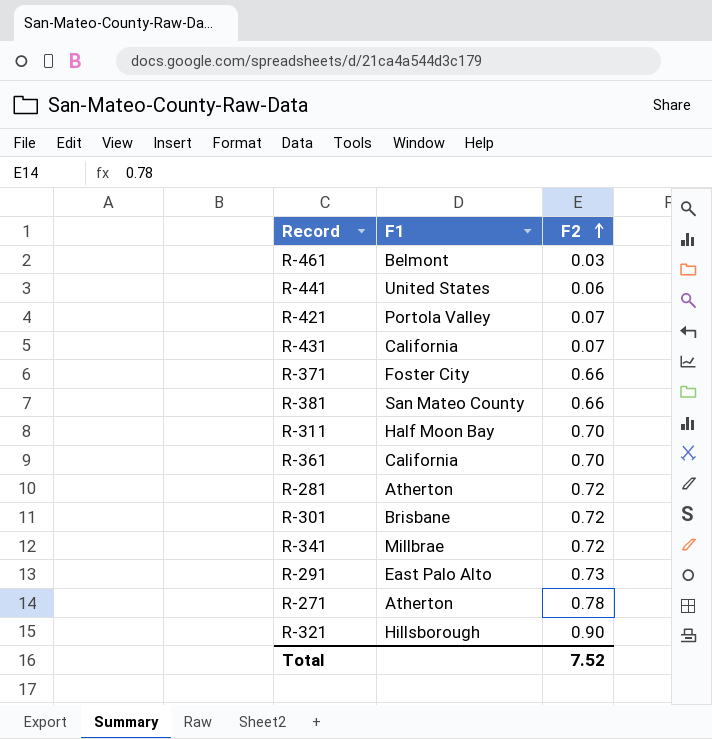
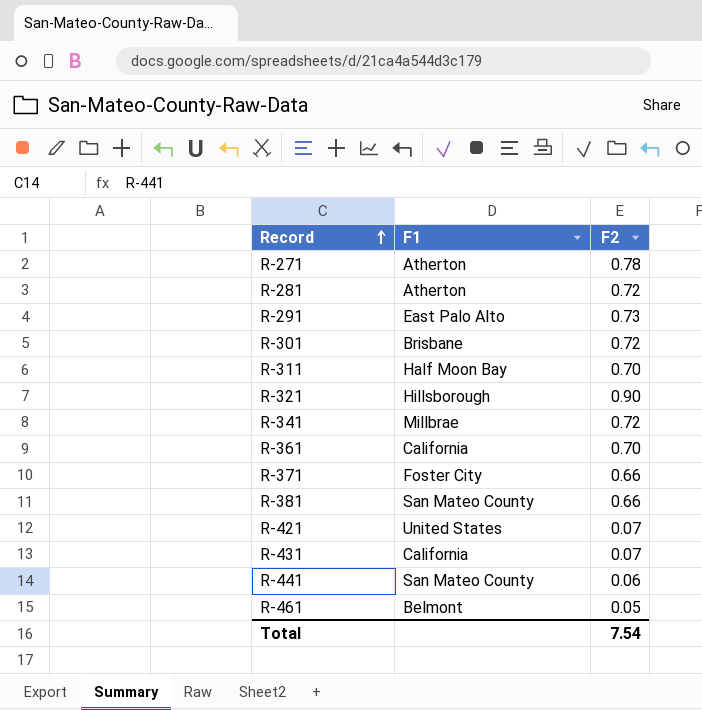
row order: F2 ascending -> Record ascending
R-421 | F1: Portola Valley -> United States
R-441 | F1: United States -> San Mateo County
R-461 | F2: 0.03 -> 0.05
Total | F2: 7.52 -> 7.54

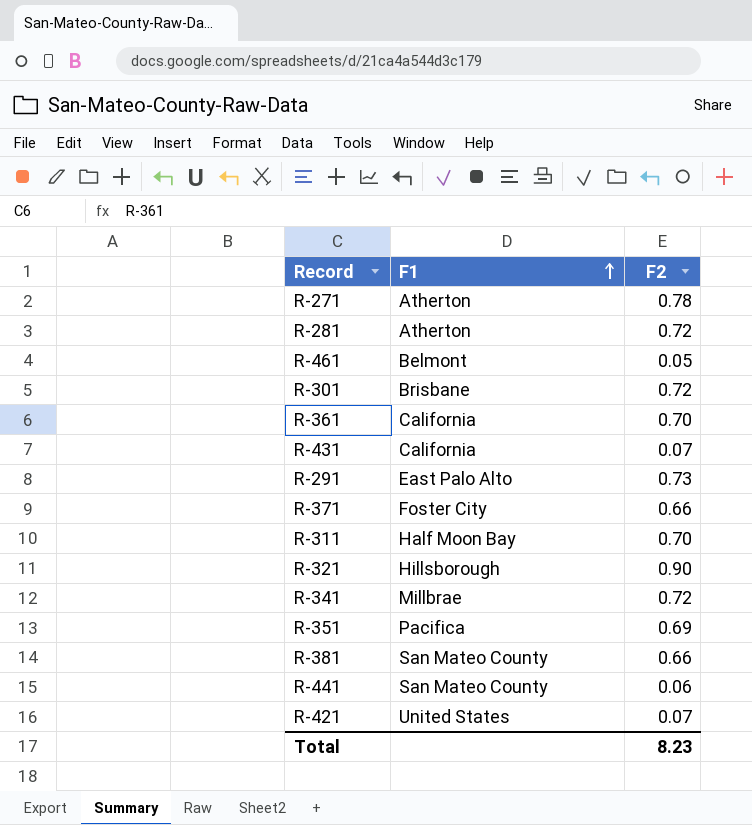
row order: Record ascending -> F1 ascending
row R-351: none -> Pacifica | 0.69
Total | F2: 7.54 -> 8.23

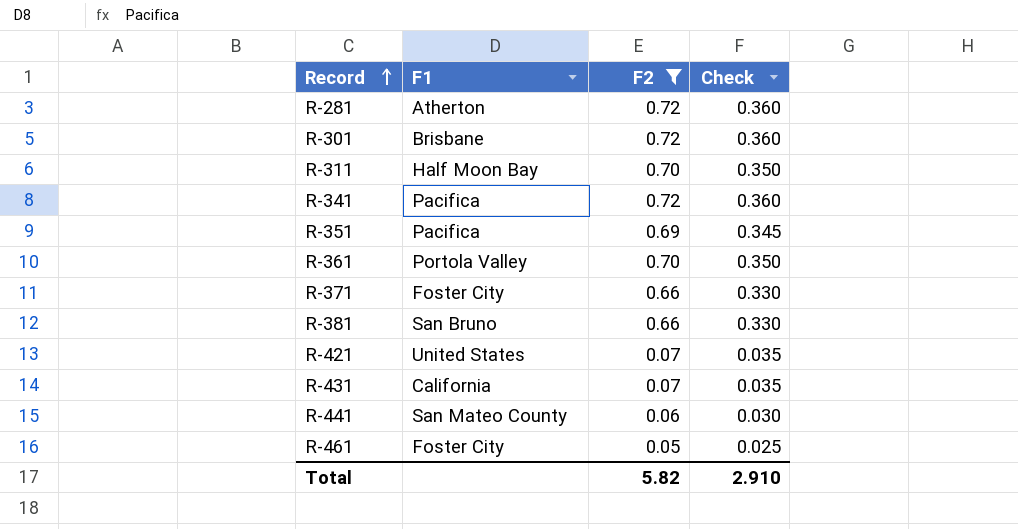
filter: none -> F2 <= 0.72
row order: F1 ascending -> Record ascending
column Check | formula: none -> [F2] * 0.5
R-341 | F1: Millbrae -> Pacifica
R-361 | F1: California -> Portola Valley
R-381 | F1: San Mateo County -> San Bruno
R-461 | F1: Belmont -> Foster City
Total | F2: 8.23 -> 5.82

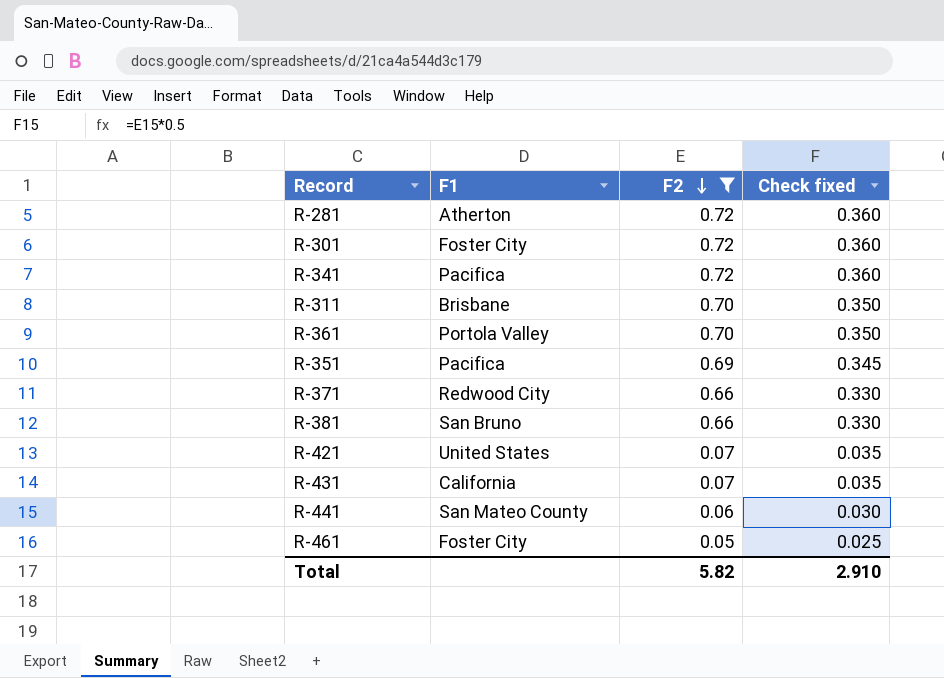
row order: Record ascending -> F2 descending
column name: Check -> Check fixed
R-301 | F1: Brisbane -> Foster City
R-311 | F1: Half Moon Bay -> Brisbane
R-371 | F1: Foster City -> Redwood City

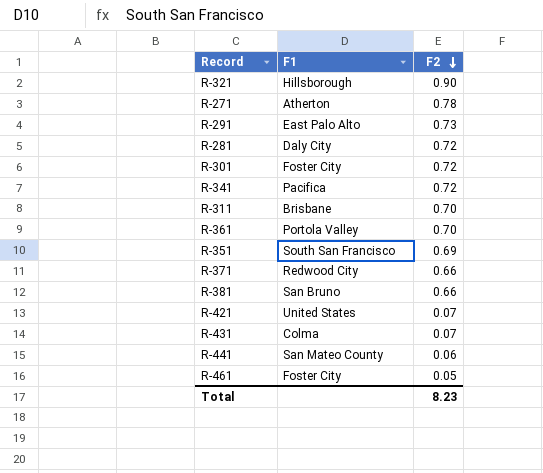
filter: F2 <= 0.72 -> none
column Check fixed | formula: [F2] * 0.5 -> none
R-281 | F1: Atherton -> Daly City
R-351 | F1: Pacifica -> South San Francisco
R-431 | F1: California -> Colma
Total | F2: 5.82 -> 8.23

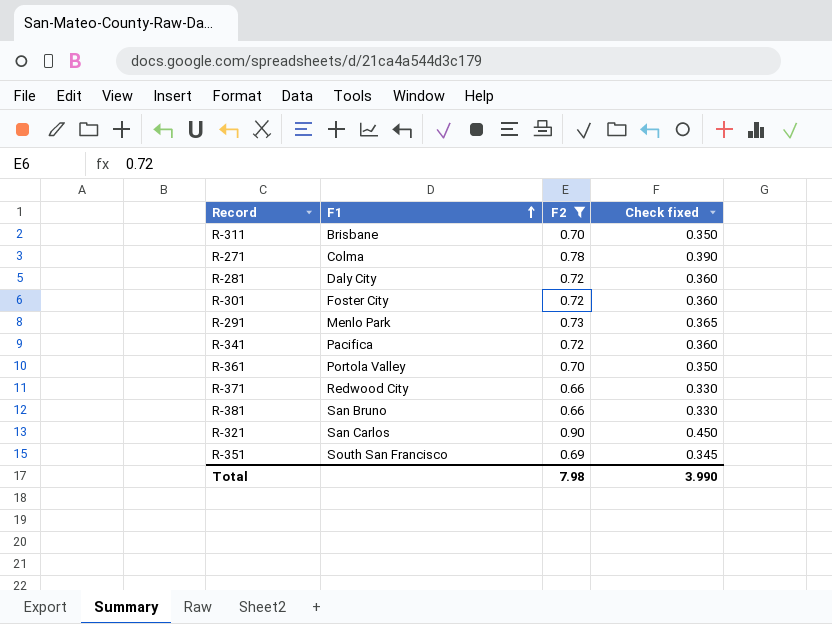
filter: none -> F2 >= 0.66
row order: F2 descending -> F1 ascending
column Check fixed | formula: none -> [F2] * 0.5
R-271 | F1: Atherton -> Colma
R-291 | F1: East Palo Alto -> Menlo Park
R-321 | F1: Hillsborough -> San Carlos
Total | F2: 8.23 -> 7.98

